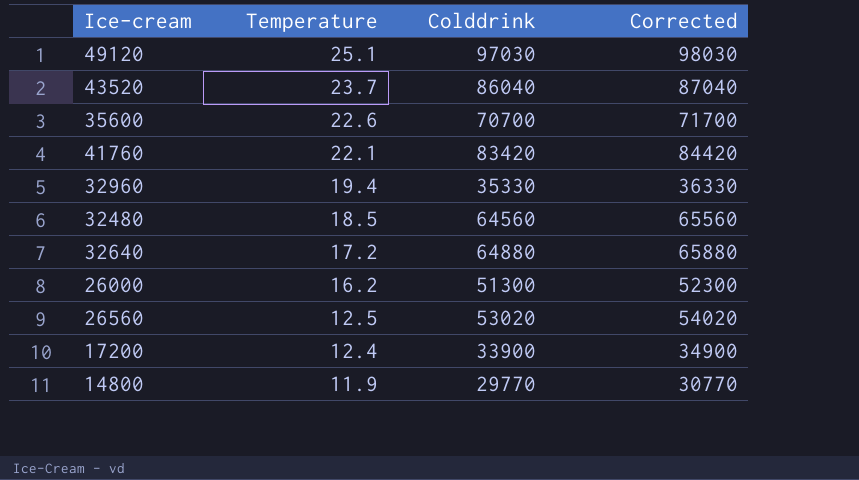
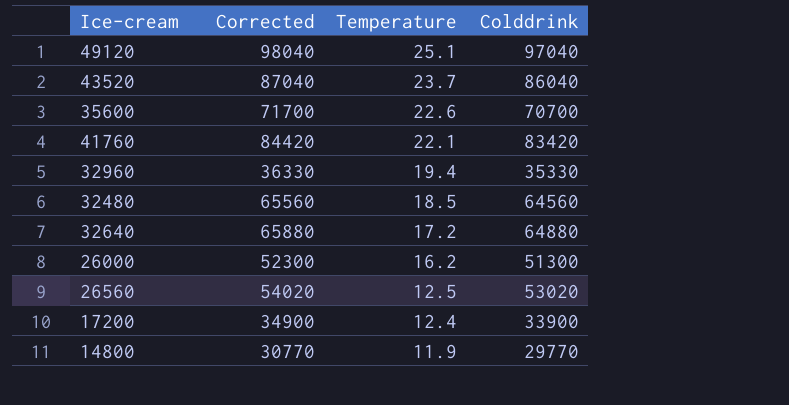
column Corrected | position: 4 -> 2
49120 | Corrected: 98030 -> 98040
49120 | Colddrink: 97030 -> 97040

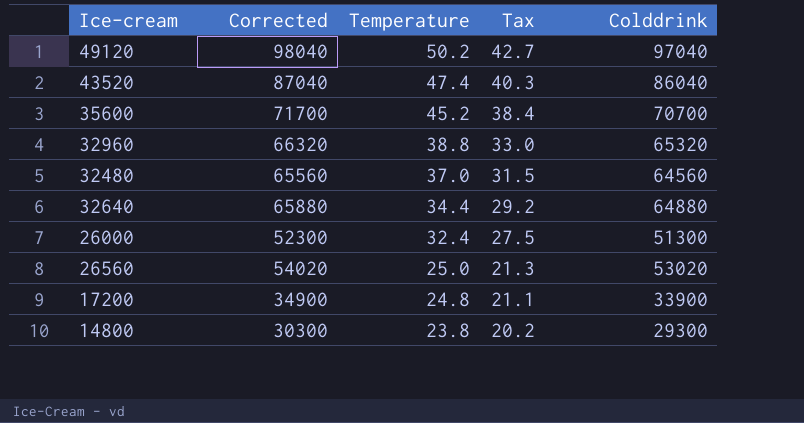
column Tax | formula: none -> [Temperature] * 0.85
row 41760: 84420 | 22.1 | 83420 -> none
49120 | Temperature: 25.1 -> 50.2
43520 | Temperature: 23.7 -> 47.4
35600 | Temperature: 22.6 -> 45.2
32960 | Corrected: 36330 -> 66320
32960 | Temperature: 19.4 -> 38.8
32960 | Colddrink: 35330 -> 65320
32480 | Temperature: 18.5 -> 37.0
32640 | Temperature: 17.2 -> 34.4
26000 | Temperature: 16.2 -> 32.4
26560 | Temperature: 12.5 -> 25.0
17200 | Temperature: 12.4 -> 24.8
14800 | Corrected: 30770 -> 30300
14800 | Temperature: 11.9 -> 23.8
14800 | Colddrink: 29770 -> 29300

